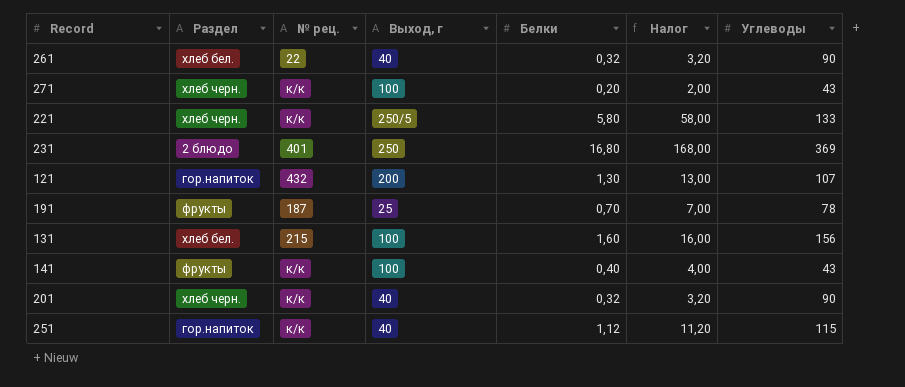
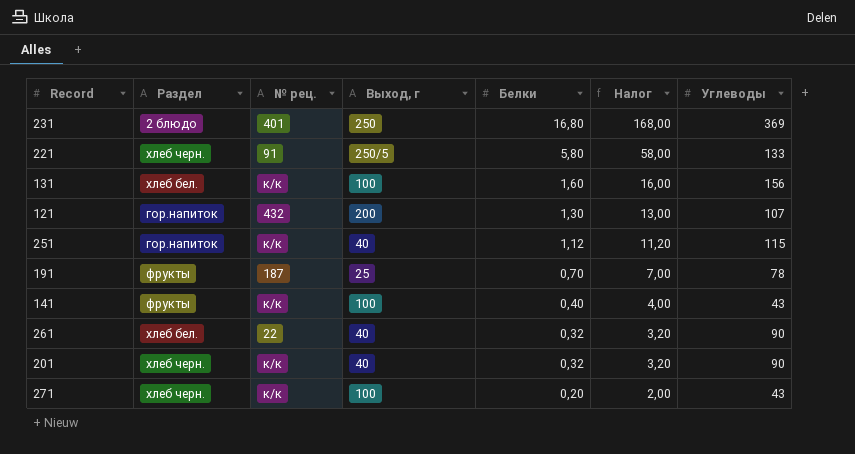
row order: none -> Белки descending
221 | № рец.: к/к -> 91
131 | № рец.: 215 -> к/к

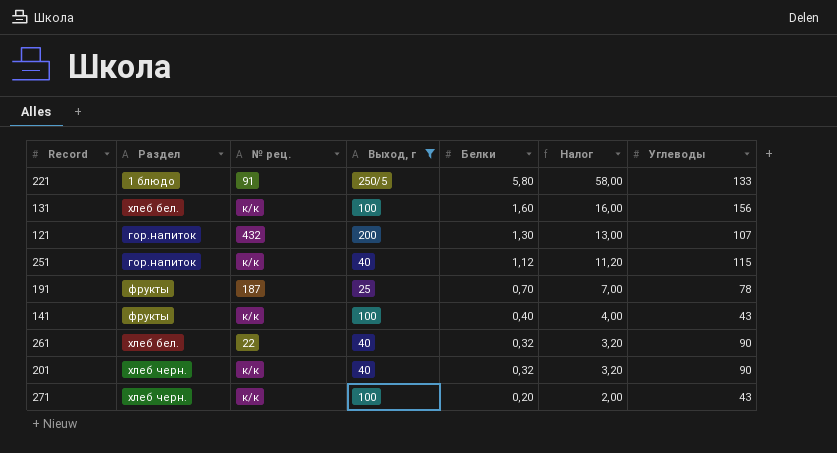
filter: none -> Выход, г != 250
221 | Раздел: хлеб черн. -> 1 блюдо

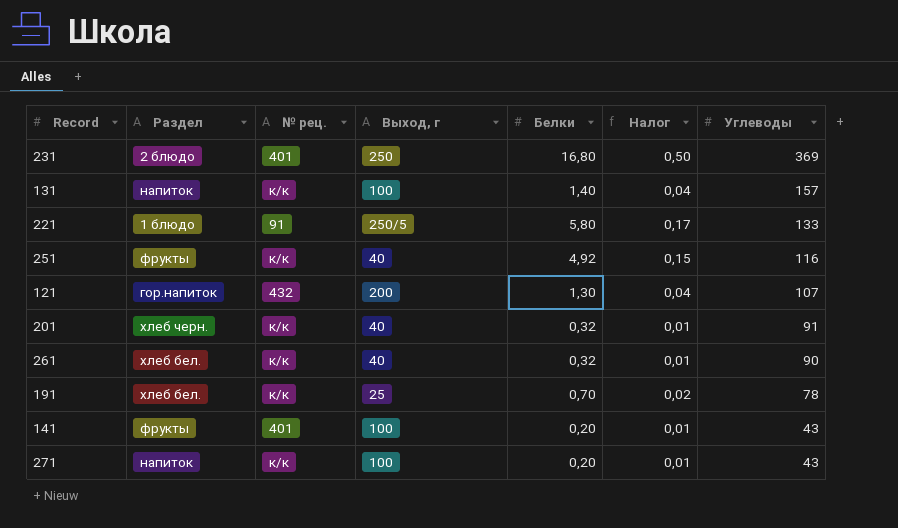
filter: Выход, г != 250 -> none
row order: Белки descending -> Углеводы descending
column Налог | formula: [Белки] * 10 -> [Белки] * 0,03
131 | Раздел: хлеб бел. -> напиток
131 | Белки: 1,60 -> 1,40
131 | Углеводы: 156 -> 157
251 | Раздел: гор.напиток -> фрукты
251 | Белки: 1,12 -> 4,92
251 | Углеводы: 115 -> 116
201 | Углеводы: 90 -> 91
261 | № рец.: 22 -> к/к
191 | Раздел: фрукты -> хлеб бел.
191 | № рец.: 187 -> к/к
141 | № рец.: к/к -> 401
141 | Белки: 0,40 -> 0,20
271 | Раздел: хлеб черн. -> напиток

